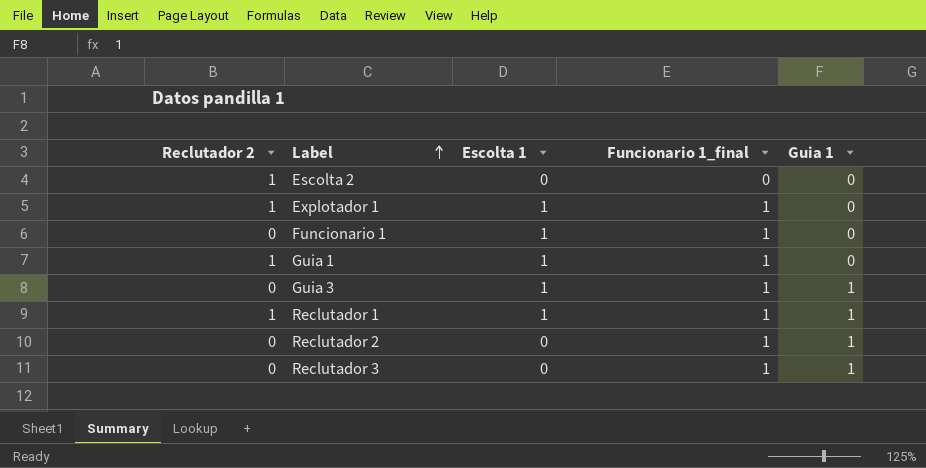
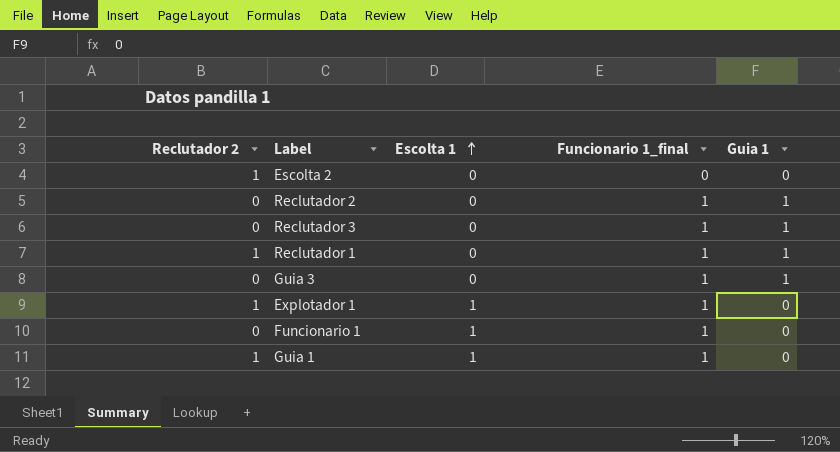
row order: Label ascending -> Escolta 1 ascending
Reclutador 1 | Escolta 1: 1 -> 0
Guia 3 | Escolta 1: 1 -> 0

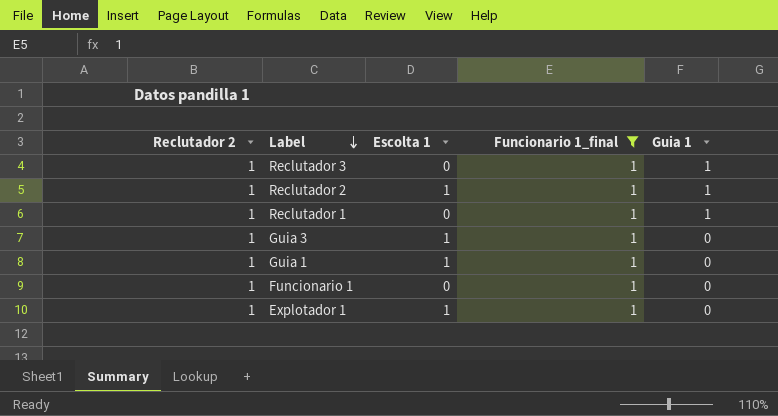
filter: none -> Funcionario 1_final = 1
row order: Escolta 1 ascending -> Label descending
Reclutador 3 | Reclutador 2: 0 -> 1
Reclutador 2 | Reclutador 2: 0 -> 1
Reclutador 2 | Escolta 1: 0 -> 1
Guia 3 | Reclutador 2: 0 -> 1
Guia 3 | Escolta 1: 0 -> 1
Guia 3 | Guia 1: 1 -> 0
Funcionario 1 | Reclutador 2: 0 -> 1
Funcionario 1 | Escolta 1: 1 -> 0

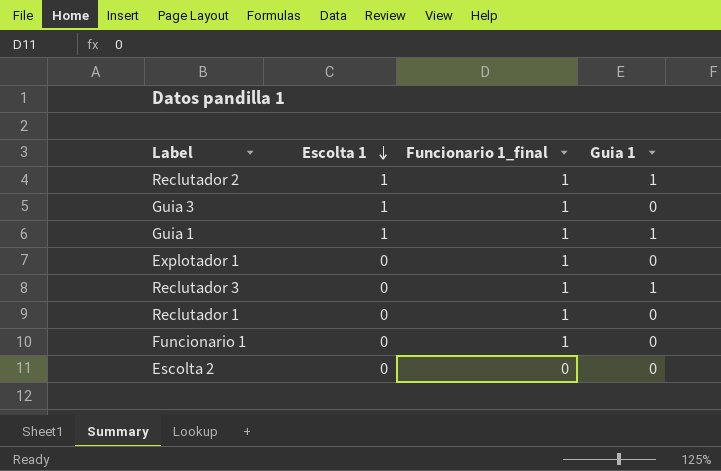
filter: Funcionario 1_final = 1 -> none
row order: Label descending -> Escolta 1 descending
column Reclutador 2 | position: 1 -> none
Guia 1 | Guia 1: 0 -> 1
Explotador 1 | Escolta 1: 1 -> 0
Reclutador 1 | Guia 1: 1 -> 0

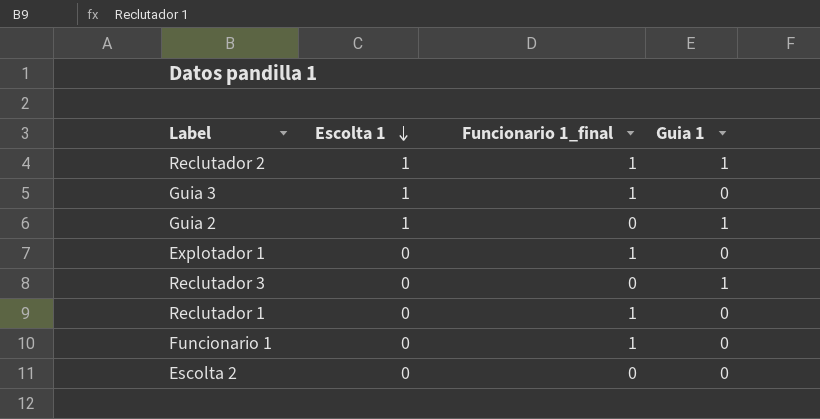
row Guia 1: 1 | 1 | 1 -> none
row Guia 2: none -> 1 | 0 | 1
Reclutador 3 | Funcionario 1_final: 1 -> 0

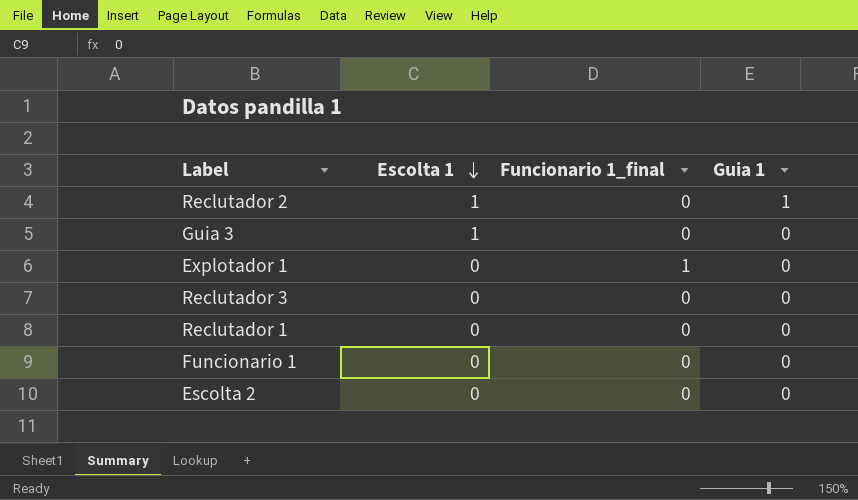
row Guia 2: 1 | 0 | 1 -> none
Reclutador 2 | Funcionario 1_final: 1 -> 0
Guia 3 | Funcionario 1_final: 1 -> 0
Reclutador 3 | Guia 1: 1 -> 0
Reclutador 1 | Funcionario 1_final: 1 -> 0
Funcionario 1 | Funcionario 1_final: 1 -> 0

